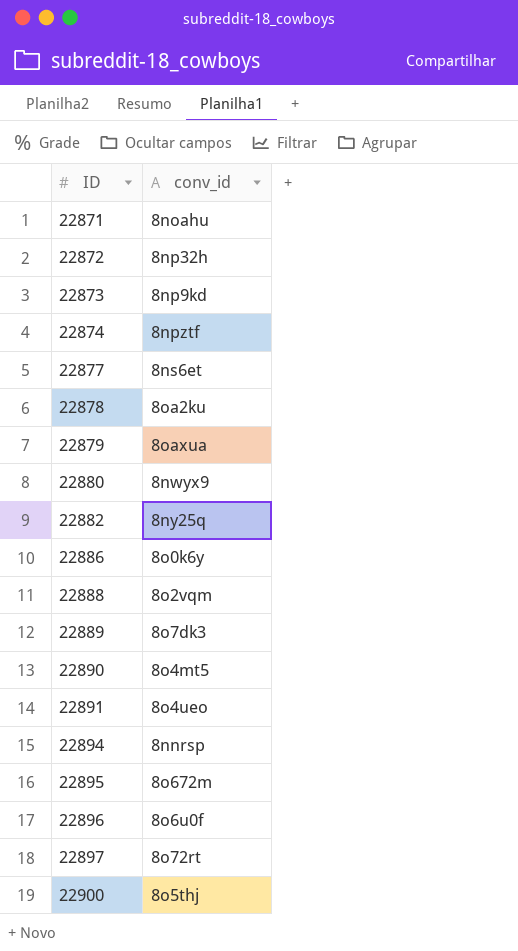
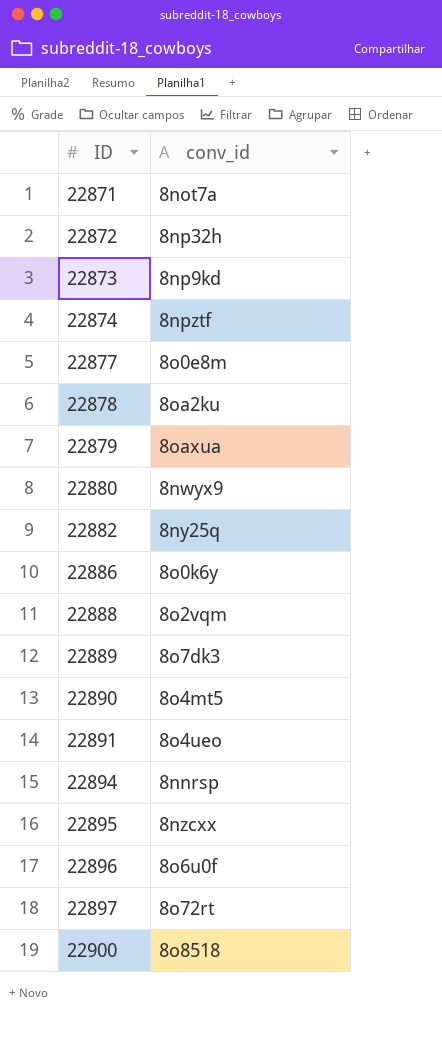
22871 | conv_id: 8noahu -> 8not7a
22877 | conv_id: 8ns6et -> 8o0e8m
22895 | conv_id: 8o672m -> 8nzcxx
22900 | conv_id: 8o5thj -> 8o8518

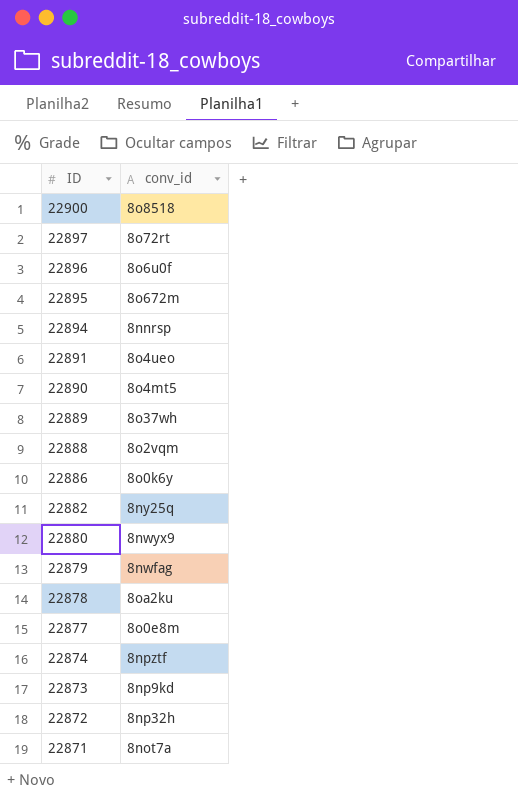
row order: ID ascending -> ID descending
22895 | conv_id: 8nzcxx -> 8o672m
22889 | conv_id: 8o7dk3 -> 8o37wh
22879 | conv_id: 8oaxua -> 8nwfag

